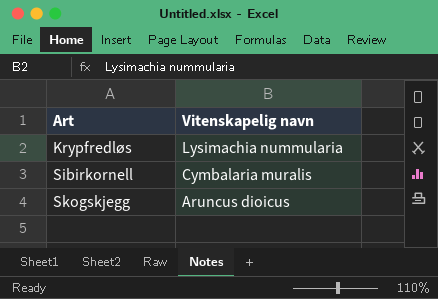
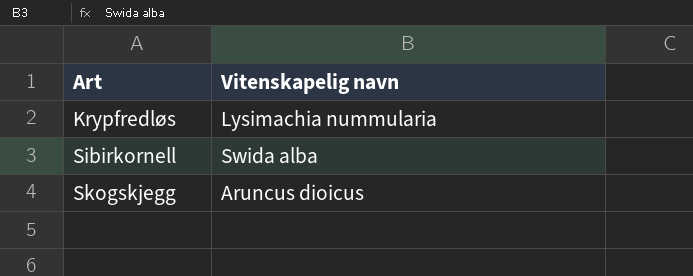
Sibirkornell | Vitenskapelig navn: Cymbalaria muralis -> Swida alba

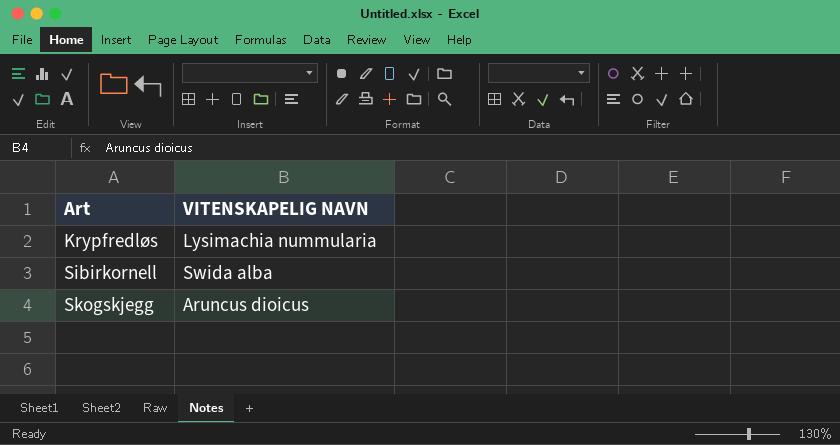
column name: Vitenskapelig navn -> VITENSKAPELIG NAVN

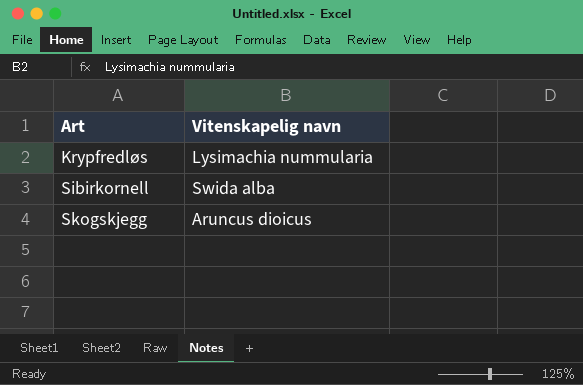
column name: VITENSKAPELIG NAVN -> Vitenskapelig navn

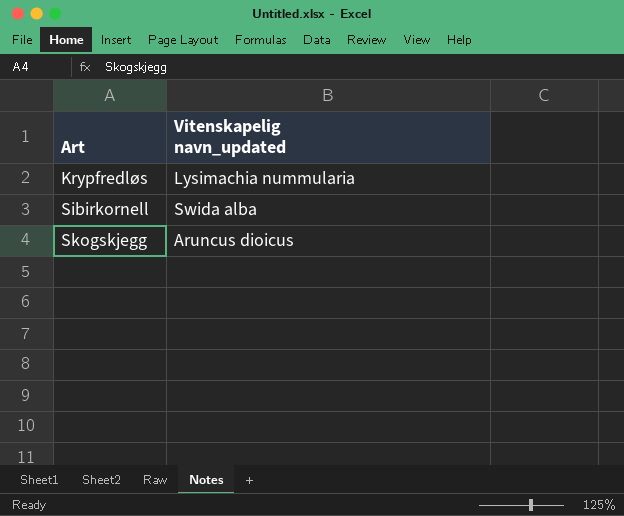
column name: Vitenskapelig navn -> Vitenskapelig navn_updated

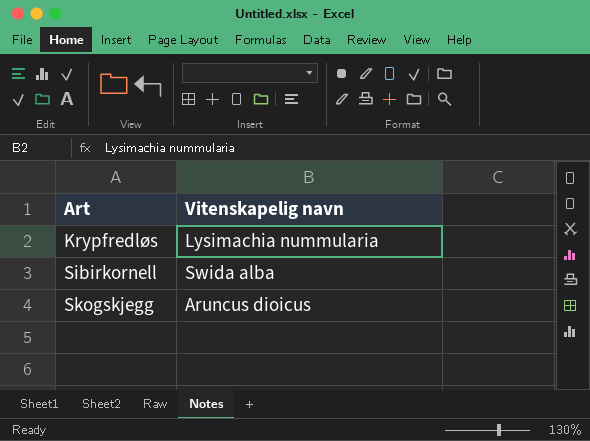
column name: Vitenskapelig navn_updated -> Vitenskapelig navn

